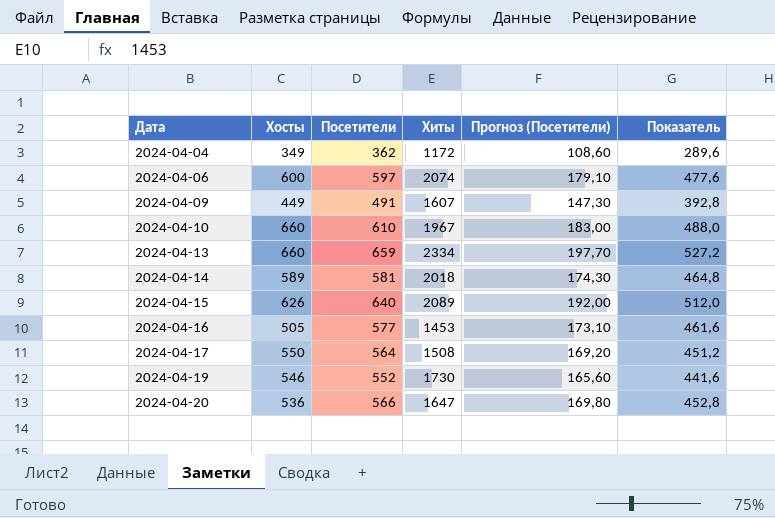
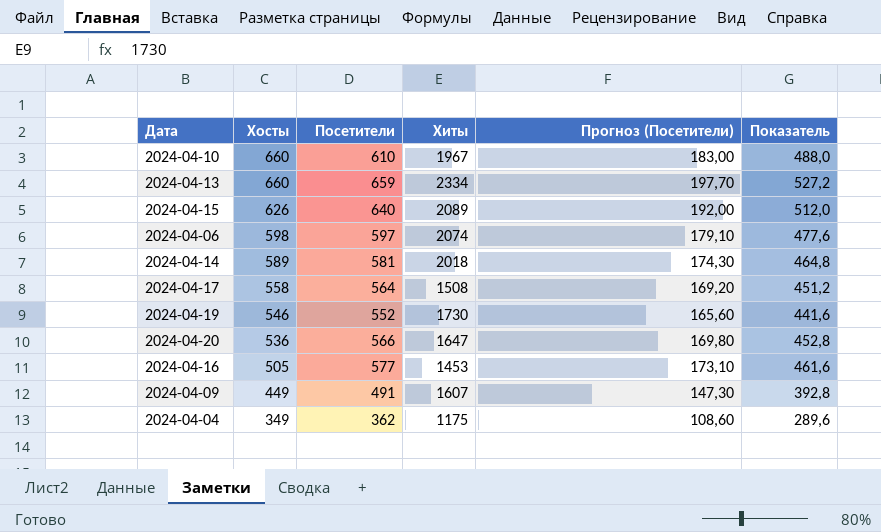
row order: Дата ascending -> Хосты descending
2024-04-06 | Хосты: 600 -> 598
2024-04-17 | Хосты: 550 -> 558
2024-04-04 | Хиты: 1172 -> 1175

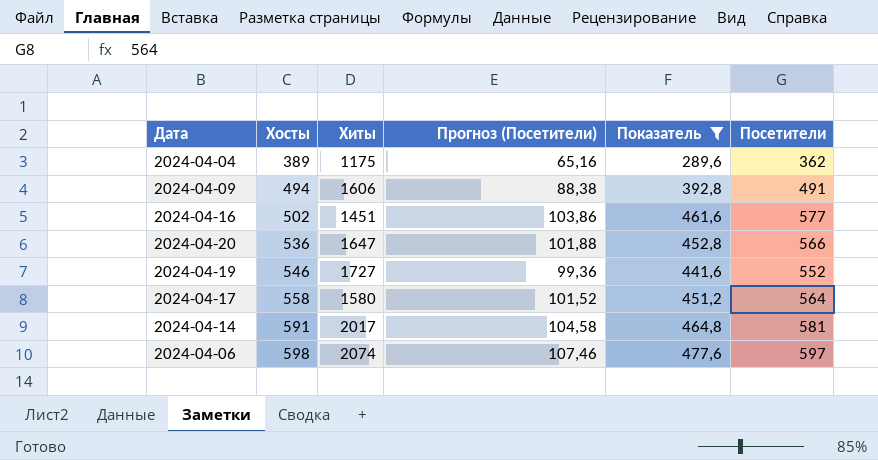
filter: none -> Показатель <= 477,6
row order: Хосты descending -> Хосты ascending
column Прогноз (Посетители) | formula: [Посетители] * 0,3 -> [Посетители] * 0,18
column Посетители | position: 3 -> 6
2024-04-04 | Хосты: 349 -> 389
2024-04-09 | Хосты: 449 -> 494
2024-04-09 | Хиты: 1607 -> 1606
2024-04-16 | Хосты: 505 -> 502
2024-04-16 | Хиты: 1453 -> 1451
2024-04-19 | Хиты: 1730 -> 1727
2024-04-17 | Хиты: 1508 -> 1580
2024-04-14 | Хосты: 589 -> 591
2024-04-14 | Хиты: 2018 -> 2017

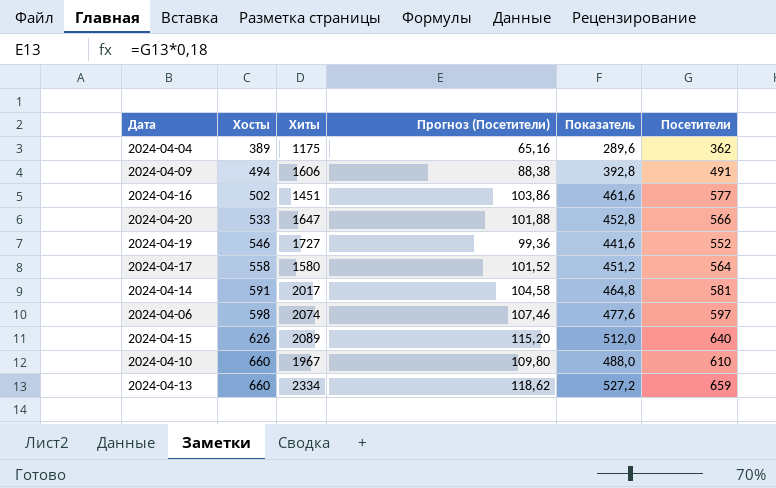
filter: Показатель <= 477,6 -> none
2024-04-20 | Хосты: 536 -> 533

